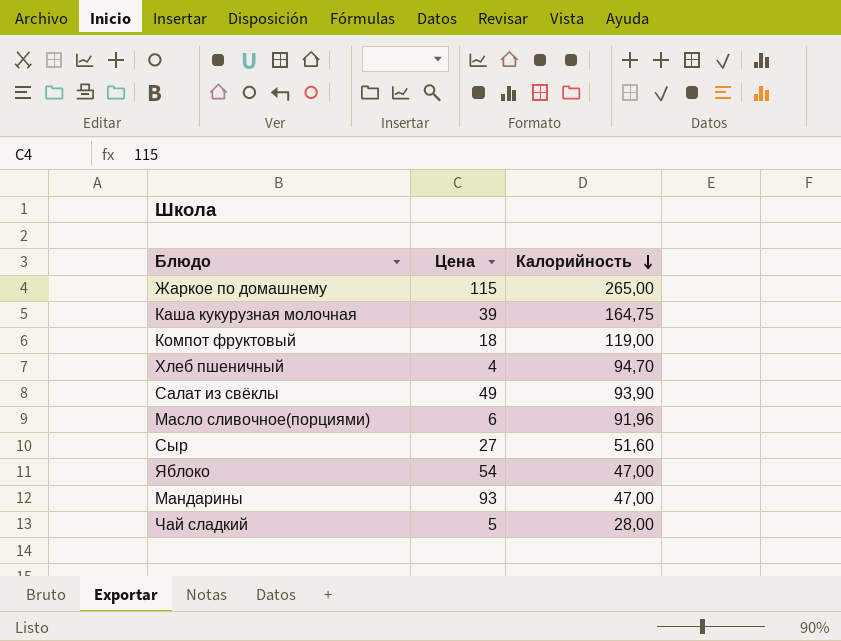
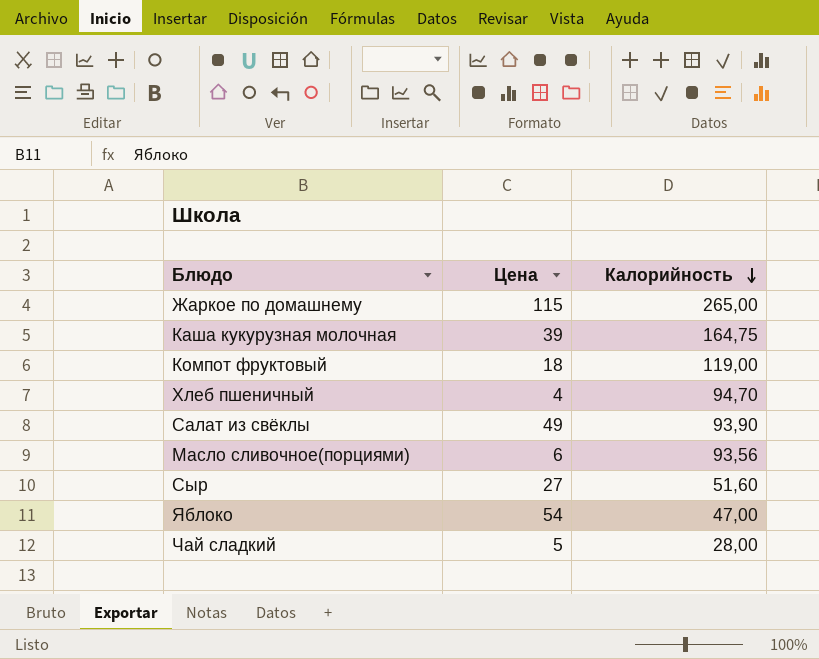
row Мандарины: 93 | 47,00 -> none
Масло сливочное(порциями) | Калорийность: 91,96 -> 93,56

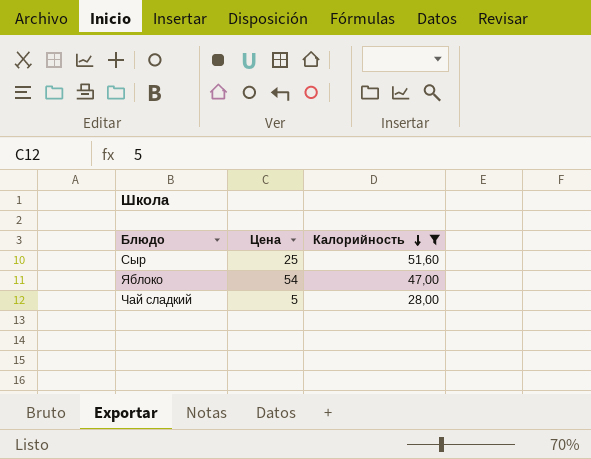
filter: none -> Калорийность <= 51,60
Сыр | Цена: 27 -> 25

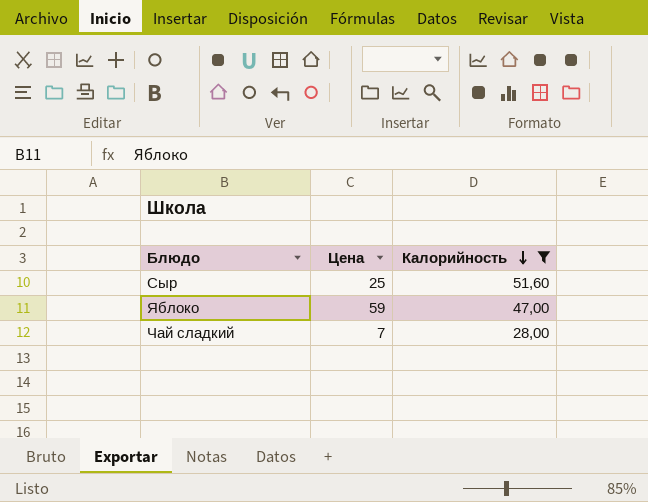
Яблоко | Цена: 54 -> 59
Чай сладкий | Цена: 5 -> 7

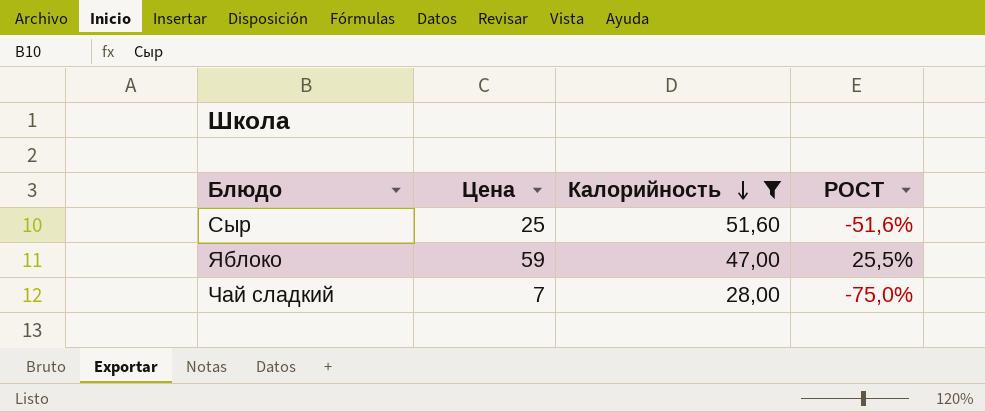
column РОСТ | formula: none -> ([Цена] - [Калорийность]) / [Калорийность]

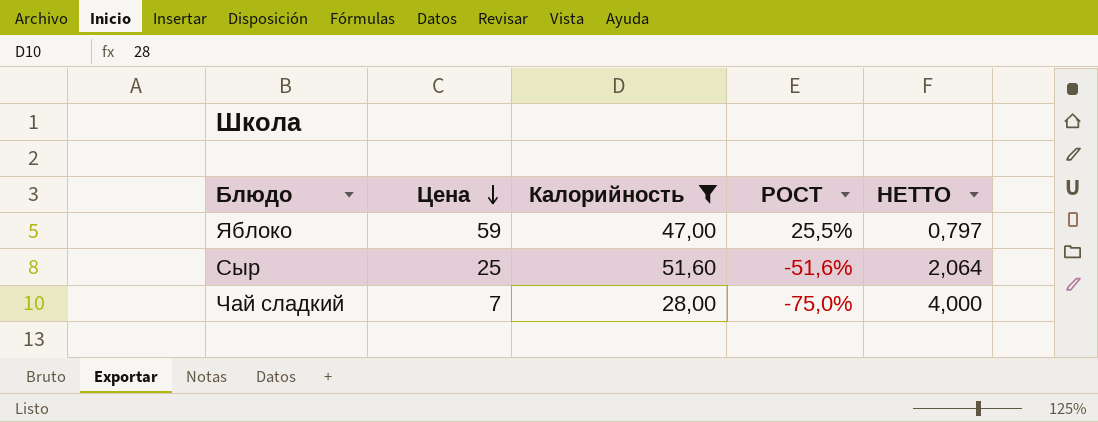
row order: Калорийность descending -> Цена descending
column НЕТТО | formula: none -> [Калорийность] / [Цена]

